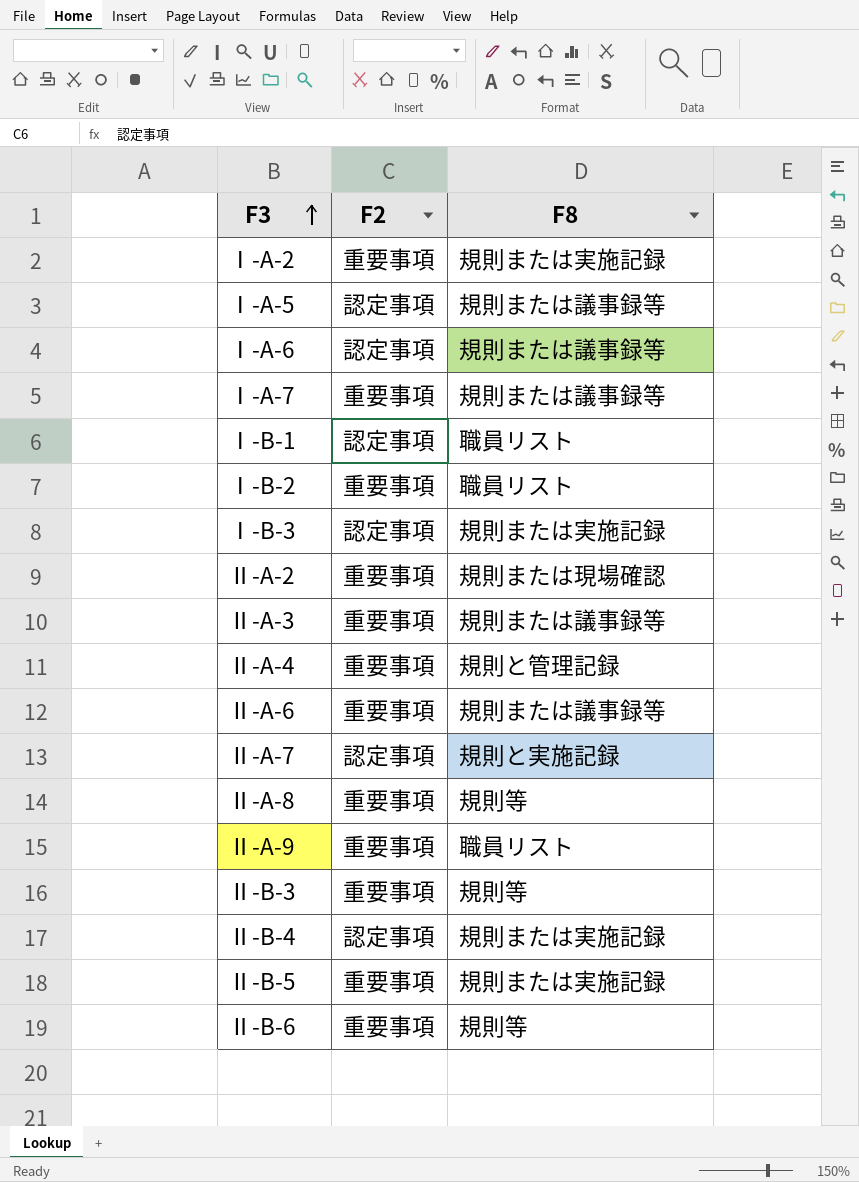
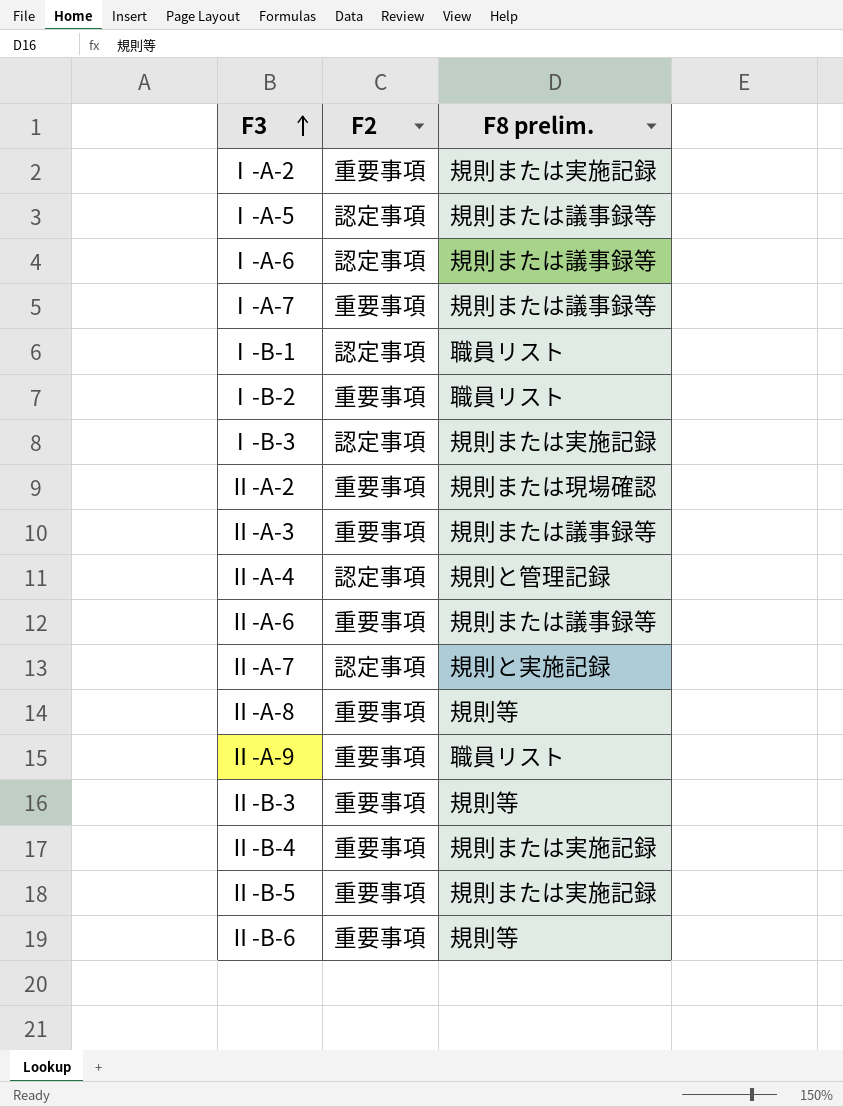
column name: F8 -> F8 prelim.
Ⅱ-A-4 | F2: 重要事項 -> 認定事項
Ⅱ-B-4 | F2: 認定事項 -> 重要事項

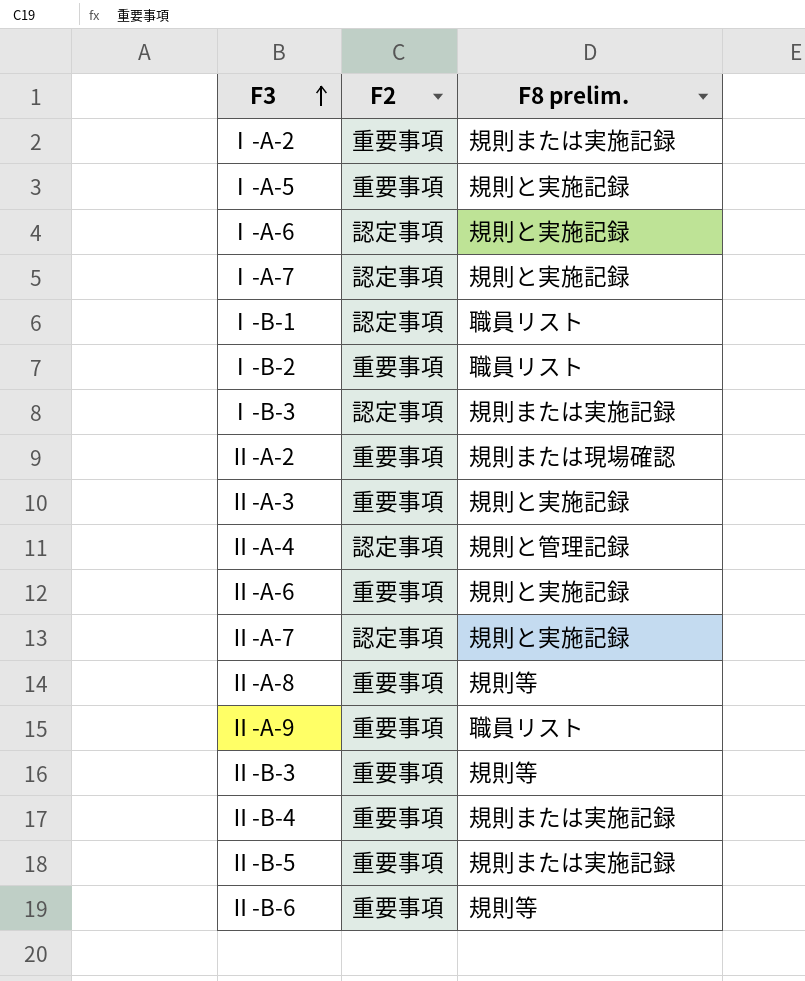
Ⅰ-A-5 | F2: 認定事項 -> 重要事項
Ⅰ-A-5 | F8 prelim.: 規則または議事録等 -> 規則と実施記録
Ⅰ-A-6 | F8 prelim.: 規則または議事録等 -> 規則と実施記録
Ⅰ-A-7 | F2: 重要事項 -> 認定事項
Ⅰ-A-7 | F8 prelim.: 規則または議事録等 -> 規則と実施記録
Ⅱ-A-3 | F8 prelim.: 規則または議事録等 -> 規則と実施記録
Ⅱ-A-6 | F8 prelim.: 規則または議事録等 -> 規則と実施記録

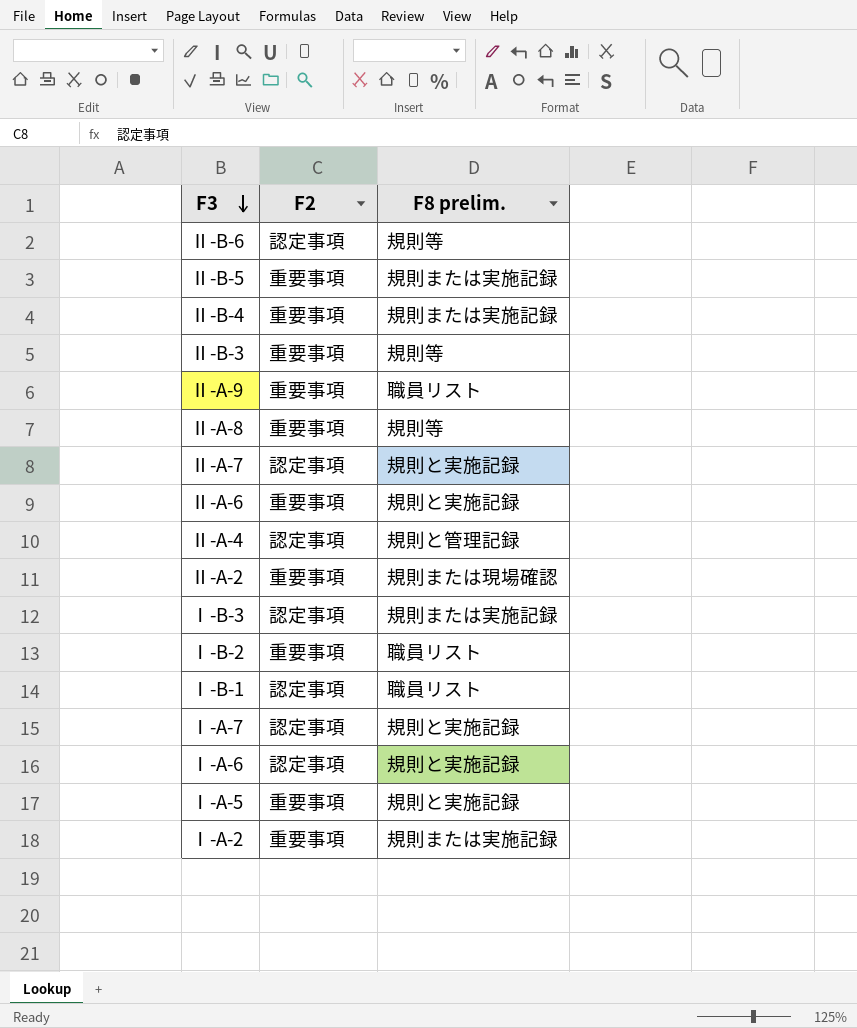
row order: F3 ascending -> F3 descending
row Ⅱ-A-3: 重要事項 | 規則と実施記録 -> none
Ⅱ-B-6 | F2: 重要事項 -> 認定事項

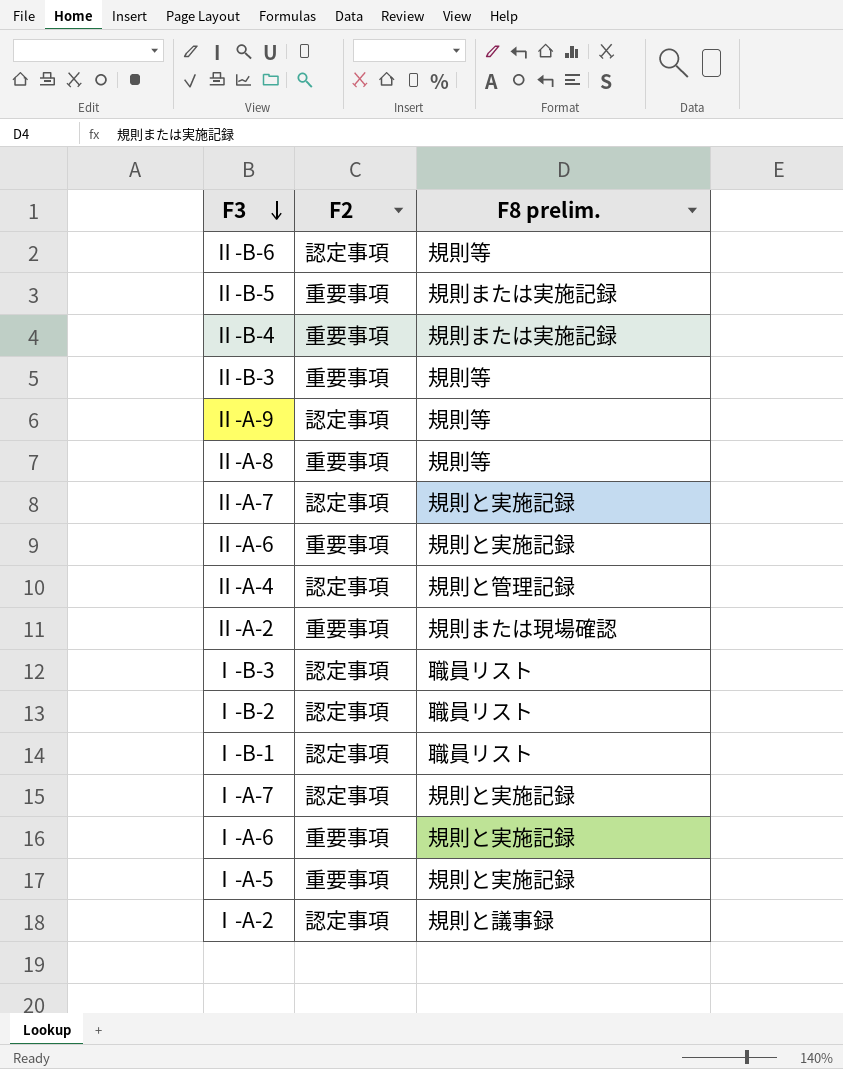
Ⅱ-A-9 | F2: 重要事項 -> 認定事項
Ⅱ-A-9 | F8 prelim.: 職員リスト -> 規則等
Ⅰ-B-3 | F8 prelim.: 規則または実施記録 -> 職員リスト
Ⅰ-B-2 | F2: 重要事項 -> 認定事項
Ⅰ-A-6 | F2: 認定事項 -> 重要事項
Ⅰ-A-2 | F2: 重要事項 -> 認定事項
Ⅰ-A-2 | F8 prelim.: 規則または実施記録 -> 規則と議事録

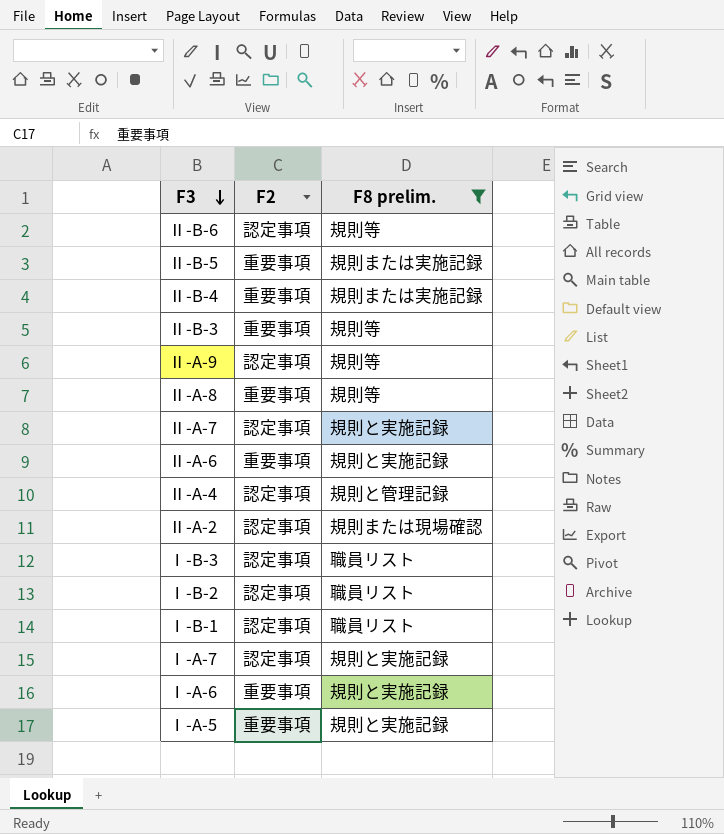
filter: none -> F8 prelim. != 規則と議事録
Ⅱ-A-2 | F2: 重要事項 -> 認定事項

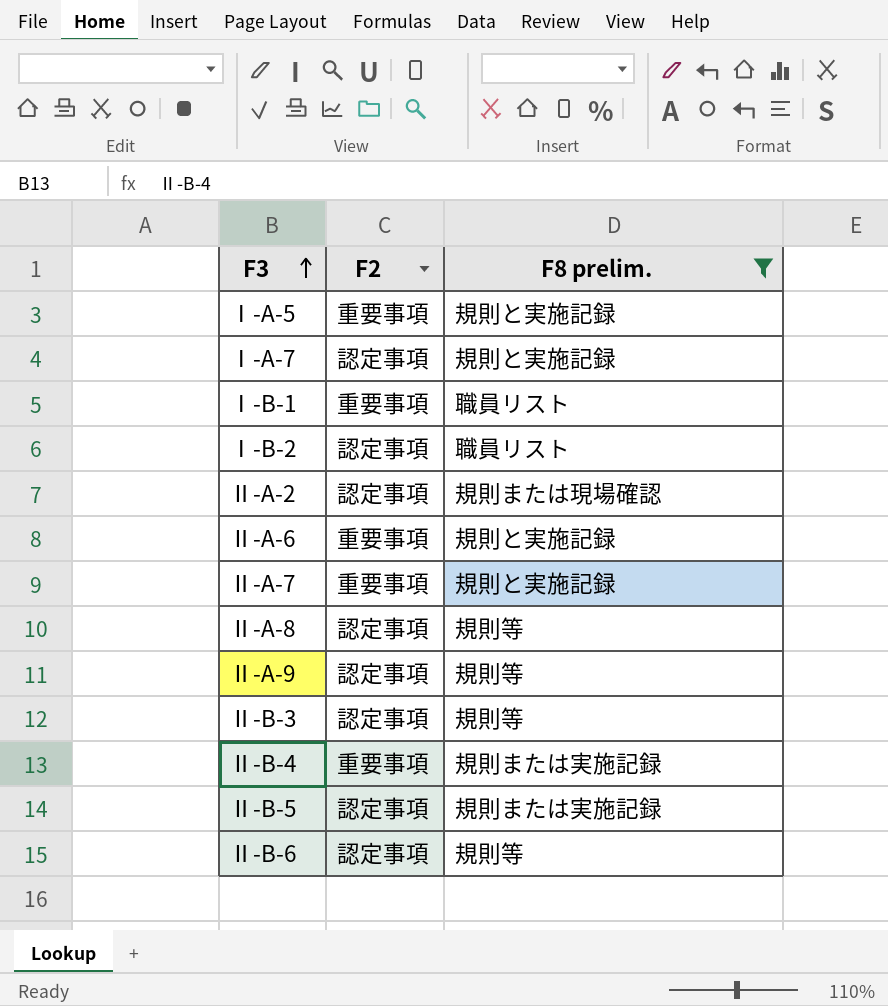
row order: F3 descending -> F3 ascending
row Ⅱ-A-4: 認定事項 | 規則と管理記録 -> none
row Ⅰ-B-3: 認定事項 | 職員リスト -> none
row Ⅰ-A-6: 重要事項 | 規則と実施記録 -> none
Ⅰ-B-1 | F2: 認定事項 -> 重要事項
Ⅱ-A-7 | F2: 認定事項 -> 重要事項
Ⅱ-A-8 | F2: 重要事項 -> 認定事項
Ⅱ-B-3 | F2: 重要事項 -> 認定事項
Ⅱ-B-5 | F2: 重要事項 -> 認定事項

